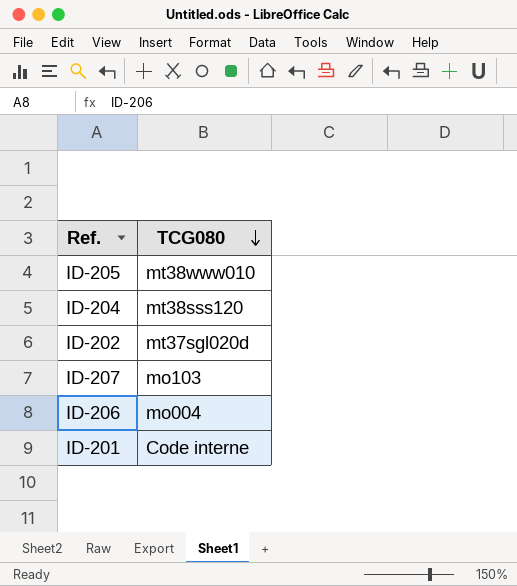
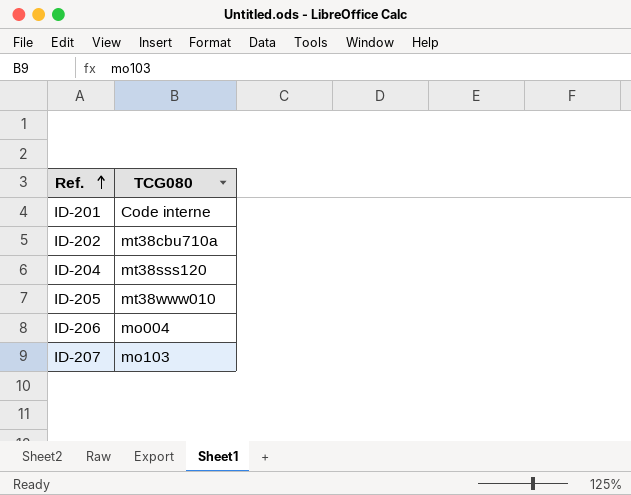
row order: TCG080 descending -> Ref. ascending
ID-202 | TCG080: mt37sgl020d -> mt38cbu710a

